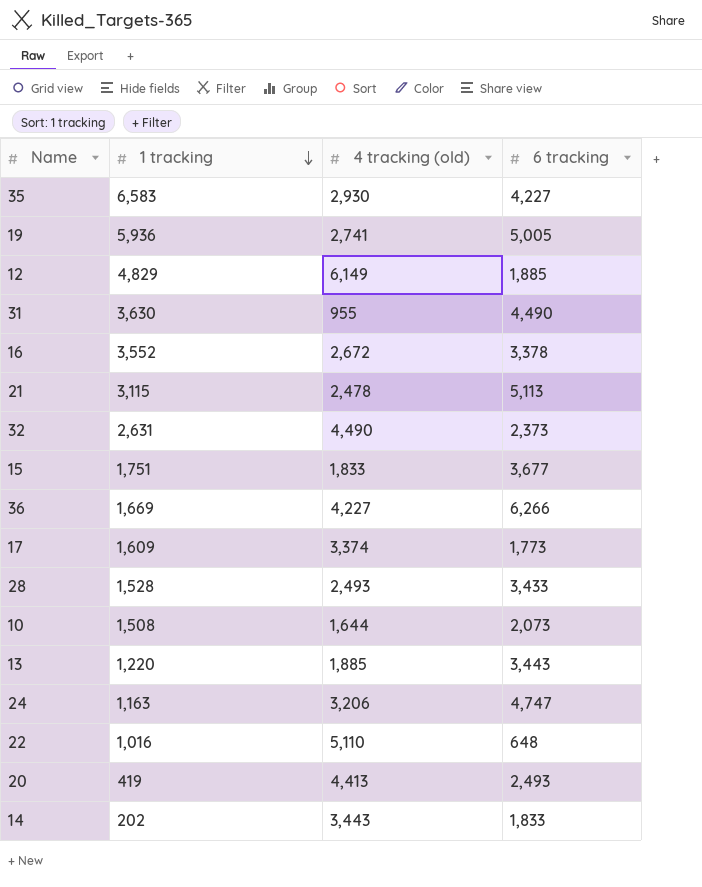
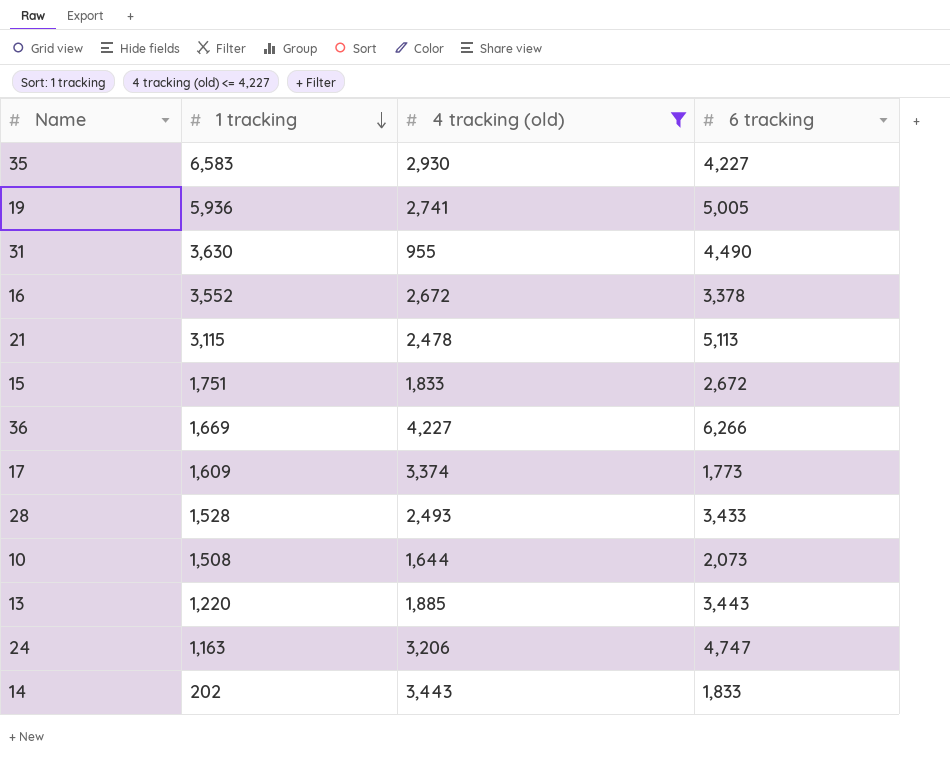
filter: none -> 4 tracking (old) <= 4,227
15 | 6 tracking: 3,677 -> 2,672

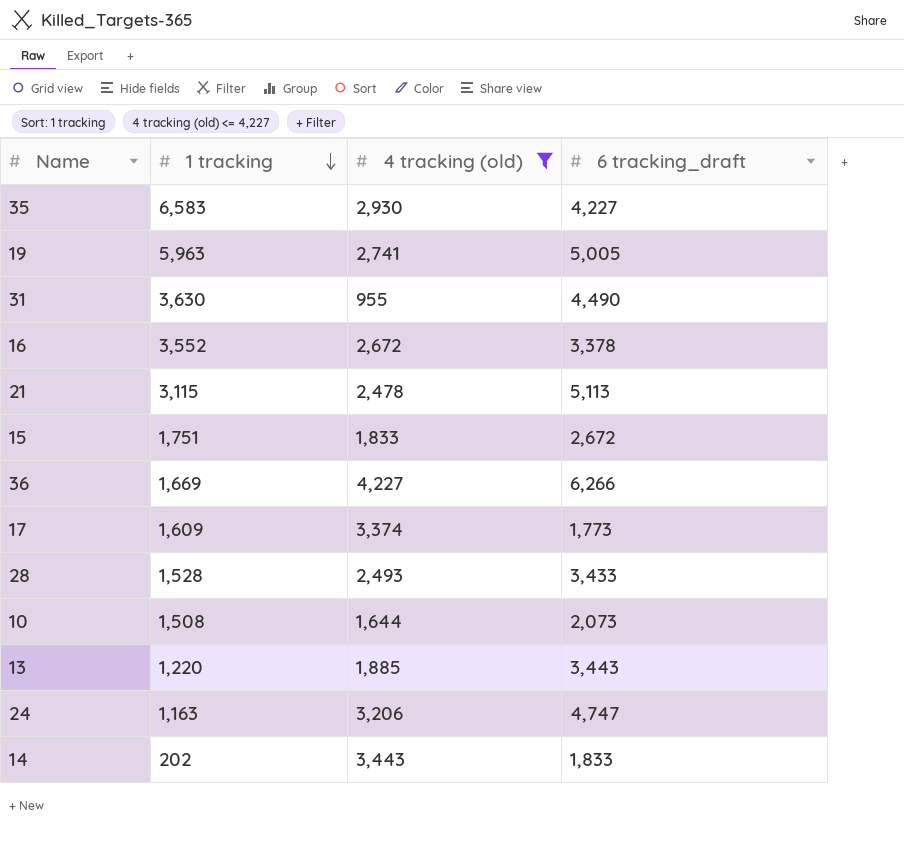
column name: 6 tracking -> 6 tracking_draft
19 | 1 tracking: 5,936 -> 5,963

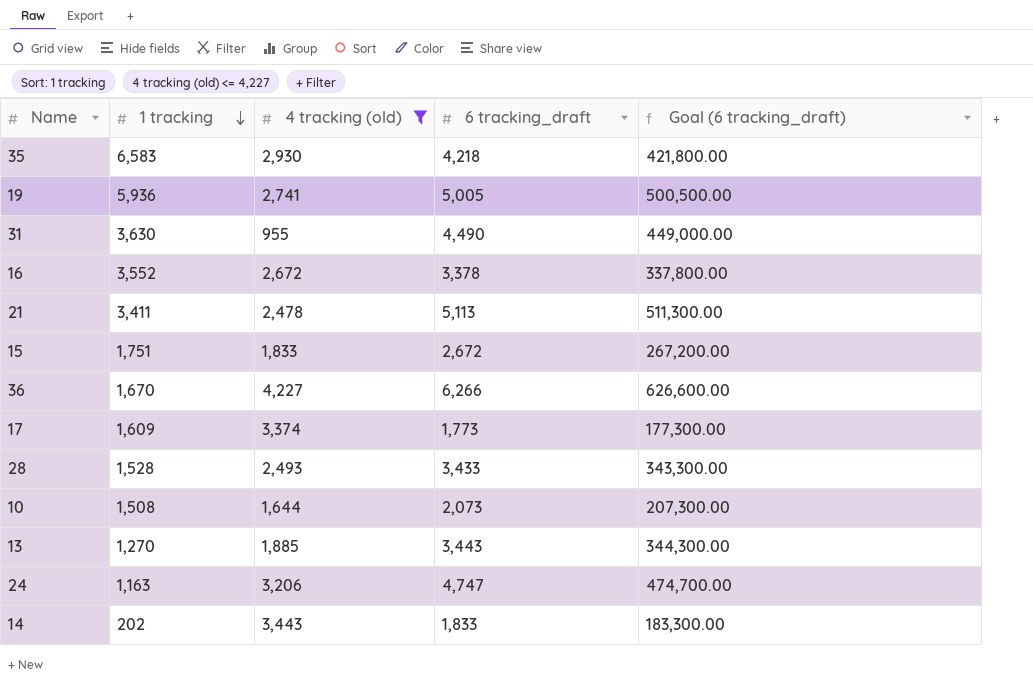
column Goal (6 tracking_draft) | formula: none -> [6 tracking_draft] * 100
35 | 6 tracking_draft: 4,227 -> 4,218
19 | 1 tracking: 5,963 -> 5,936
21 | 1 tracking: 3,115 -> 3,411
36 | 1 tracking: 1,669 -> 1,670
13 | 1 tracking: 1,220 -> 1,270

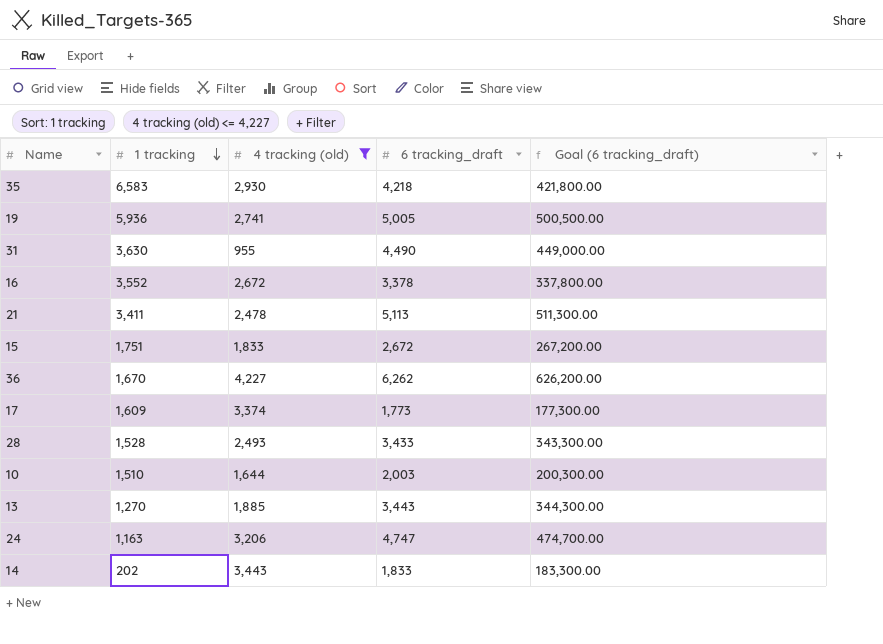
36 | 6 tracking_draft: 6,266 -> 6,262
36 | Goal (6 tracking_draft): 626,600.00 -> 626,200.00
10 | 1 tracking: 1,508 -> 1,510
10 | 6 tracking_draft: 2,073 -> 2,003
10 | Goal (6 tracking_draft): 207,300.00 -> 200,300.00

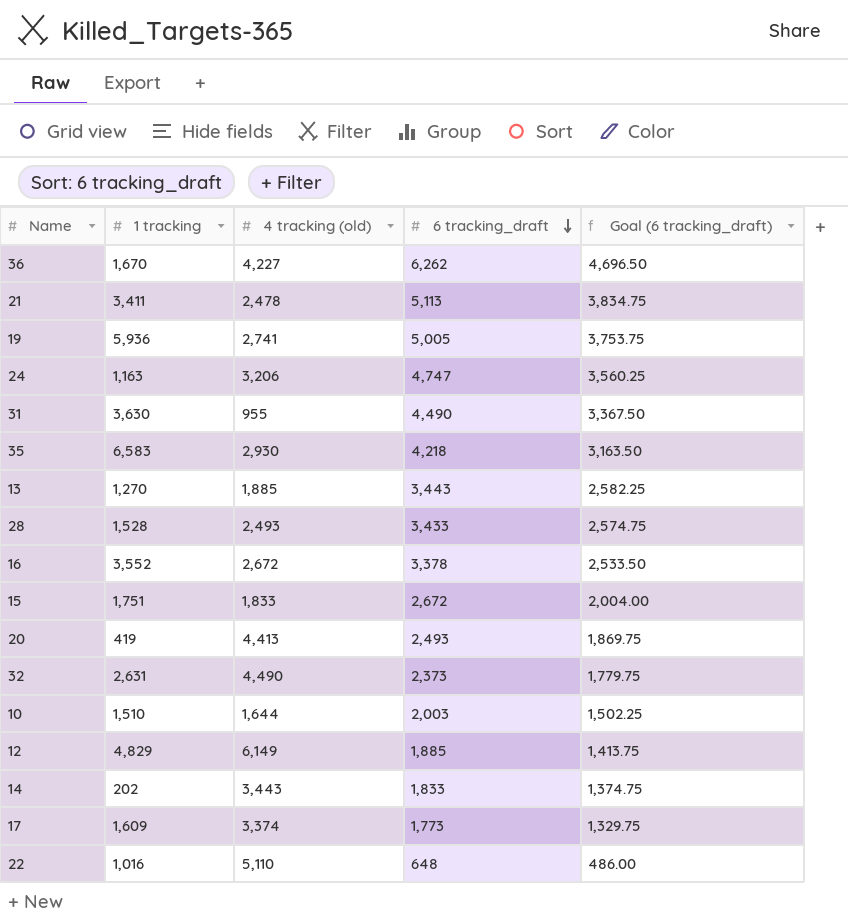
filter: 4 tracking (old) <= 4,227 -> none
row order: 1 tracking descending -> 6 tracking_draft descending
column Goal (6 tracking_draft) | formula: [6 tracking_draft] * 100 -> [6 tracking_draft] * 0.75

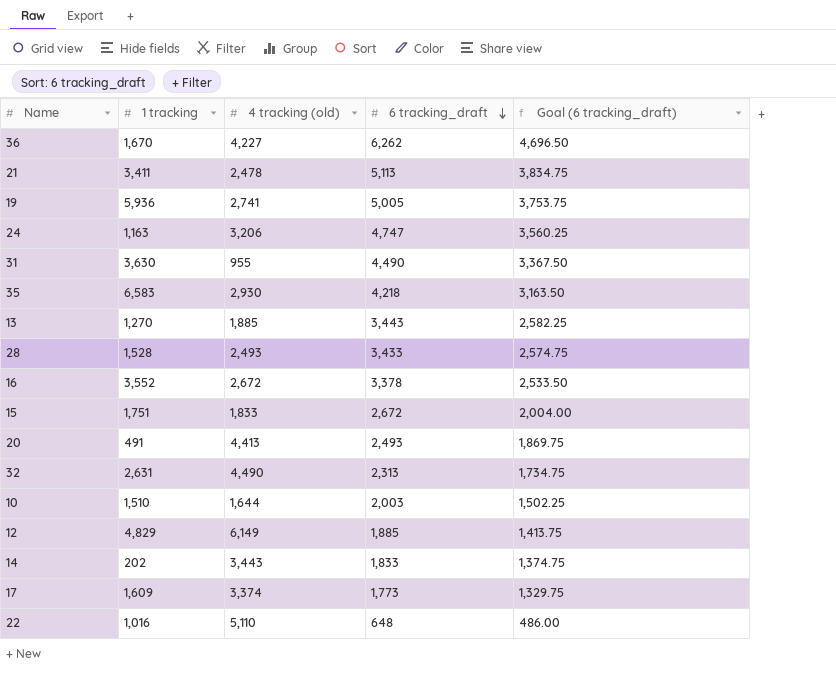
20 | 1 tracking: 419 -> 491
32 | 6 tracking_draft: 2,373 -> 2,313
32 | Goal (6 tracking_draft): 1,779.75 -> 1,734.75

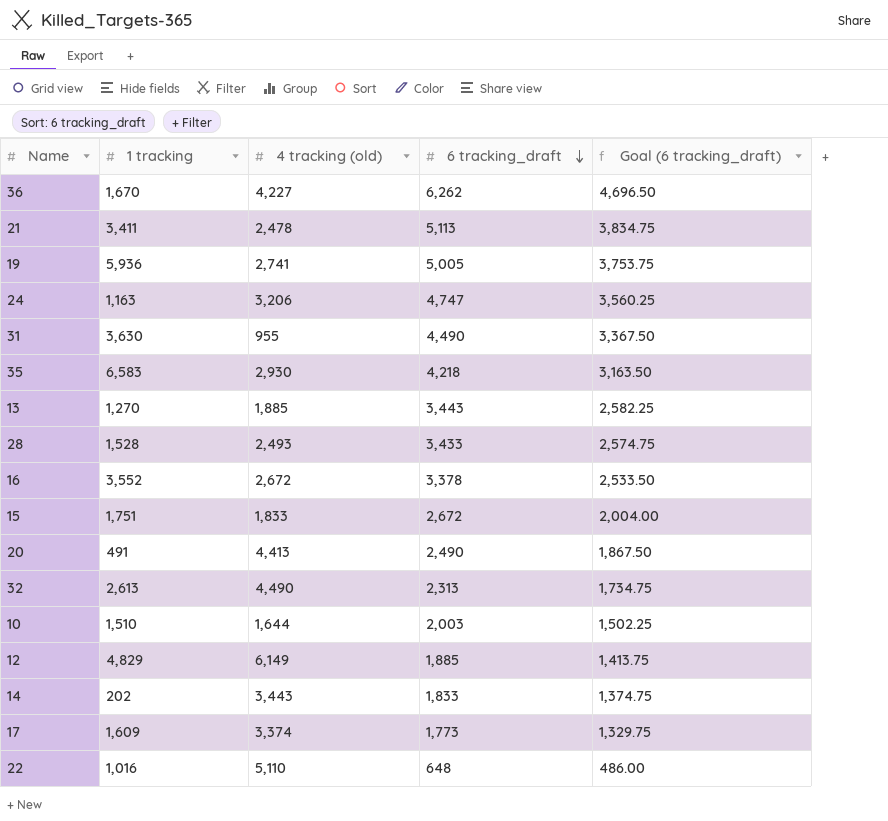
20 | 6 tracking_draft: 2,493 -> 2,490
20 | Goal (6 tracking_draft): 1,869.75 -> 1,867.50
32 | 1 tracking: 2,631 -> 2,613

